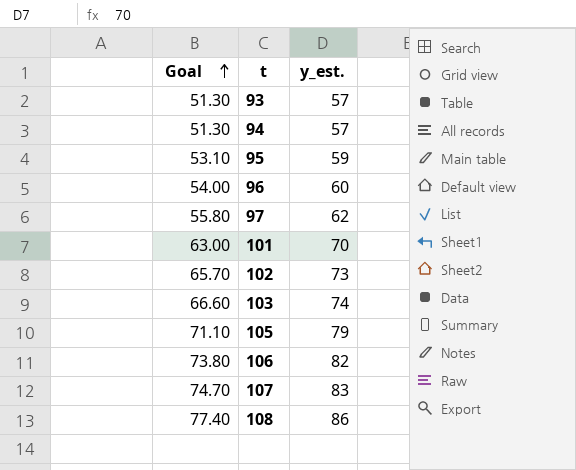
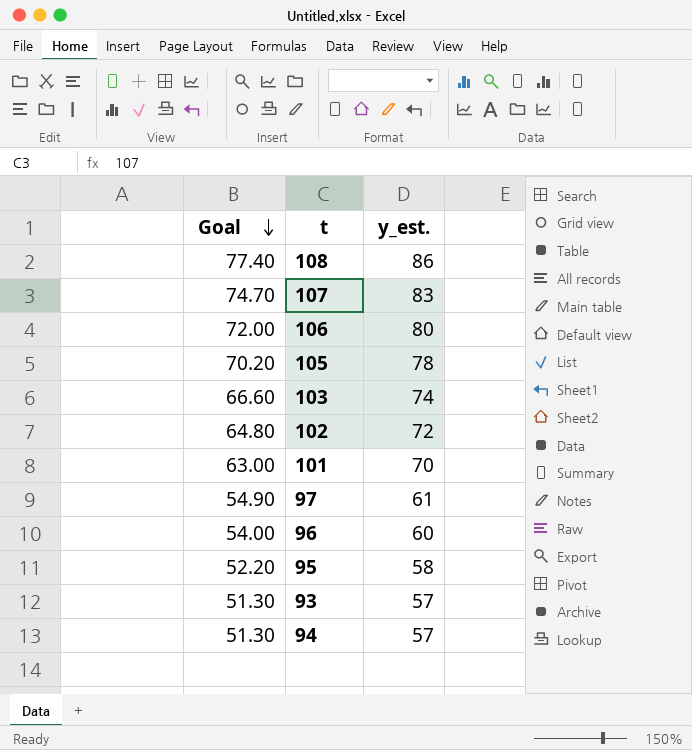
row order: Goal ascending -> Goal descending
106 | Goal: 73.80 -> 72.00
106 | y_est.: 82 -> 80
105 | Goal: 71.10 -> 70.20
105 | y_est.: 79 -> 78
102 | Goal: 65.70 -> 64.80
102 | y_est.: 73 -> 72
97 | Goal: 55.80 -> 54.90
97 | y_est.: 62 -> 61
95 | Goal: 53.10 -> 52.20
95 | y_est.: 59 -> 58

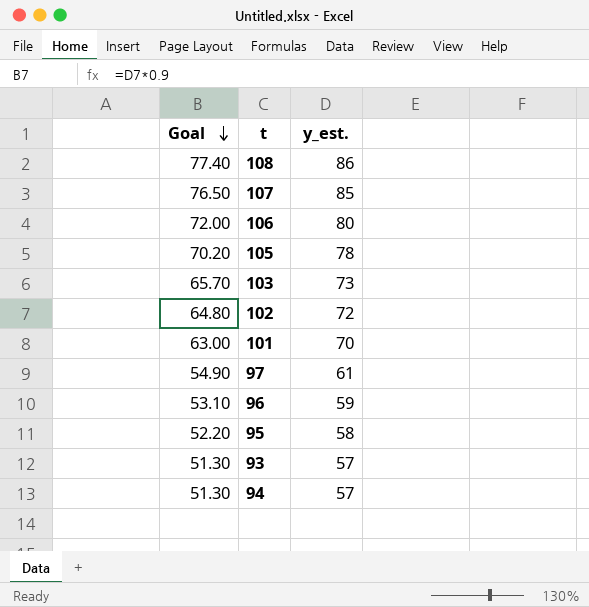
107 | Goal: 74.70 -> 76.50
107 | y_est.: 83 -> 85
103 | Goal: 66.60 -> 65.70
103 | y_est.: 74 -> 73
96 | Goal: 54.00 -> 53.10
96 | y_est.: 60 -> 59

